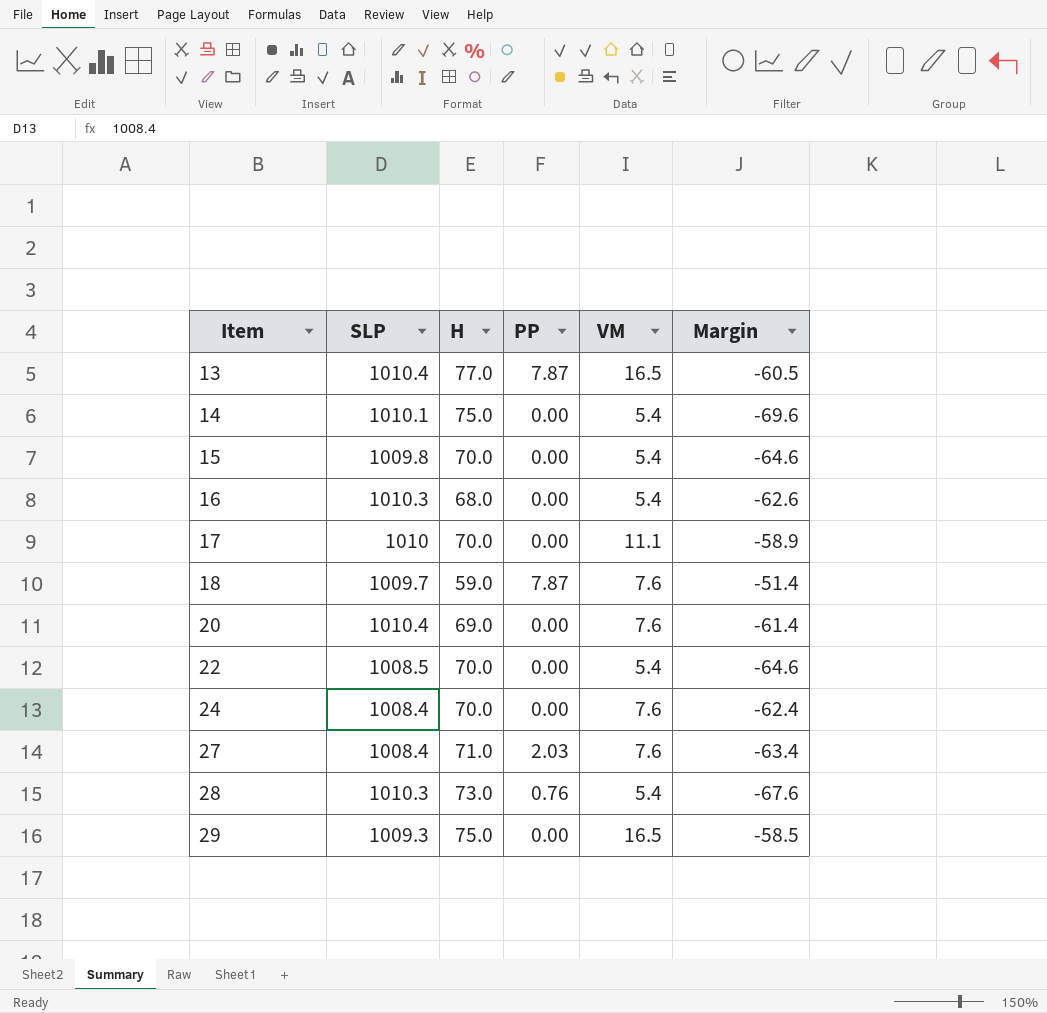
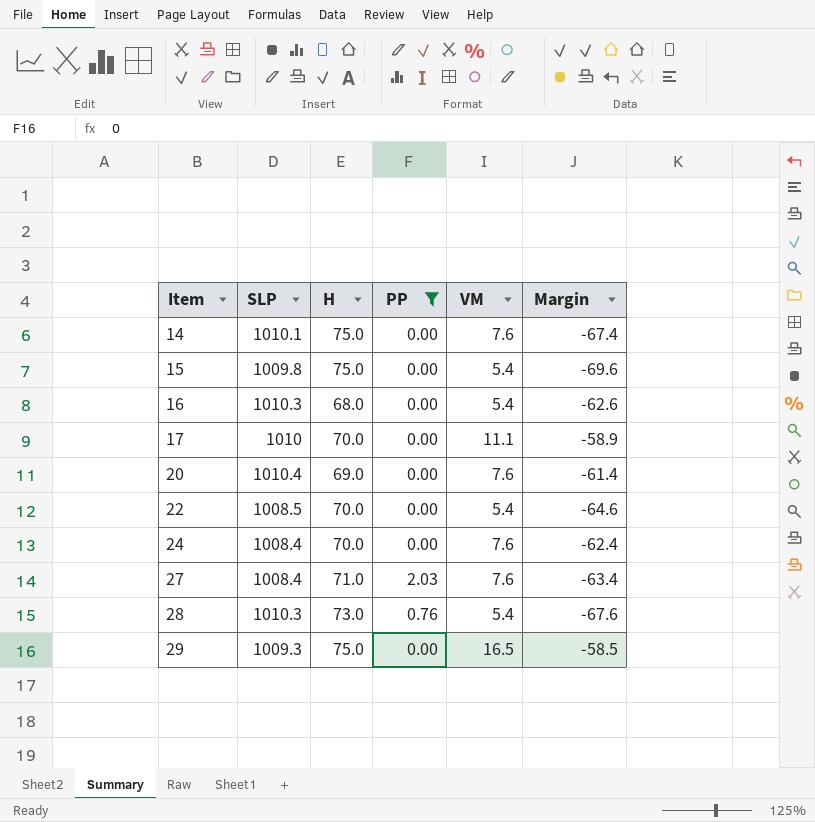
filter: none -> PP != 7.87
14 | VM: 5.4 -> 7.6
14 | Margin: -69.6 -> -67.4
15 | H: 70.0 -> 75.0
15 | Margin: -64.6 -> -69.6

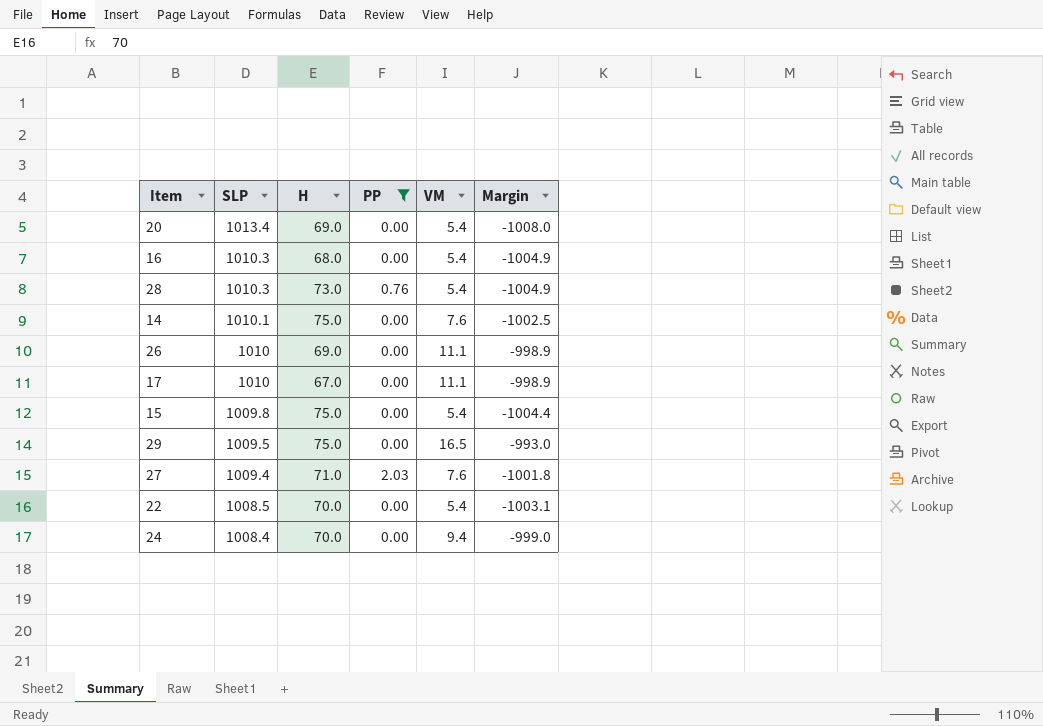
row order: Item ascending -> SLP descending
column Margin | formula: [VM] - [H] -> [VM] - [SLP]
20 | SLP: 1010.4 -> 1013.4
20 | VM: 7.6 -> 5.4
row 26: none -> 1010 | 69.0 | 0.00 | 11.1 | -998.9
17 | H: 70.0 -> 67.0
29 | SLP: 1009.3 -> 1009.5
27 | SLP: 1008.4 -> 1009.4
24 | VM: 7.6 -> 9.4

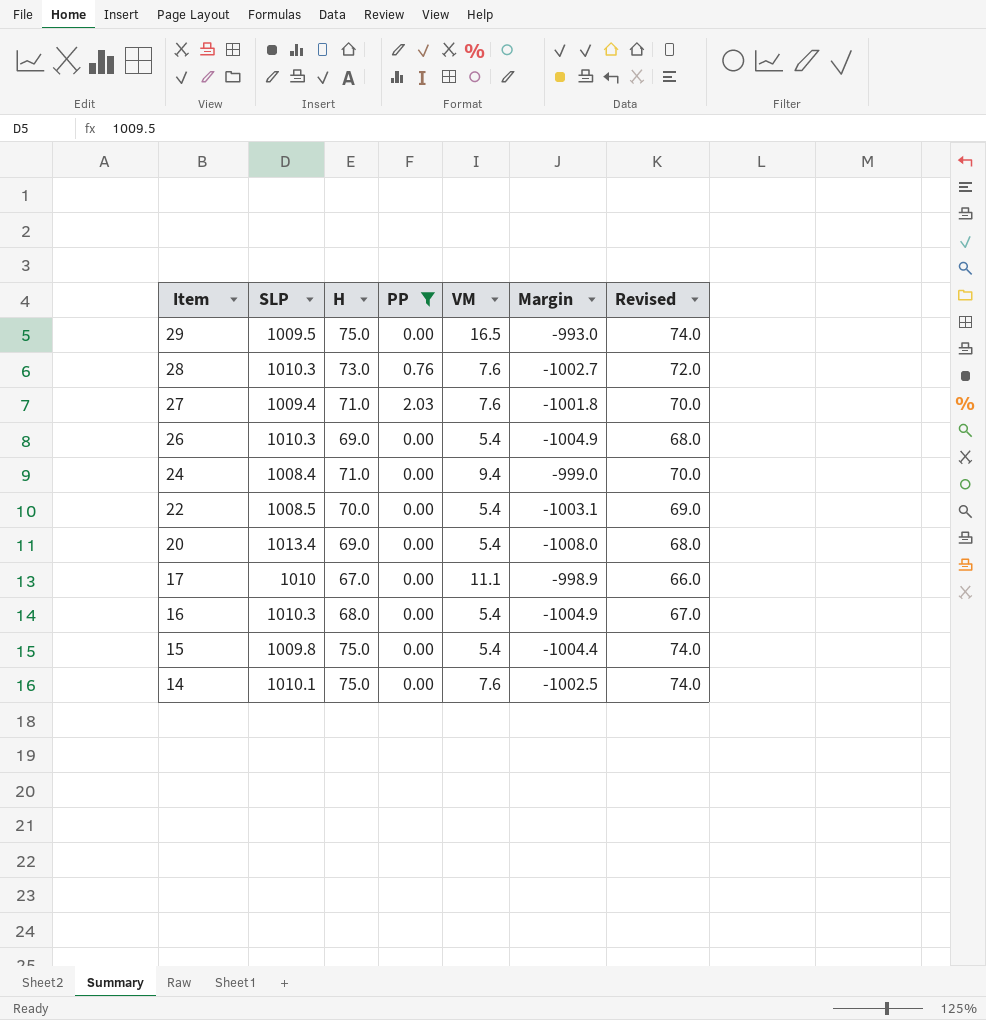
row order: SLP descending -> Item descending
column Revised | formula: none -> [H] - 1
28 | VM: 5.4 -> 7.6
28 | Margin: -1004.9 -> -1002.7
26 | SLP: 1010 -> 1010.3
26 | VM: 11.1 -> 5.4
26 | Margin: -998.9 -> -1004.9
24 | H: 70.0 -> 71.0

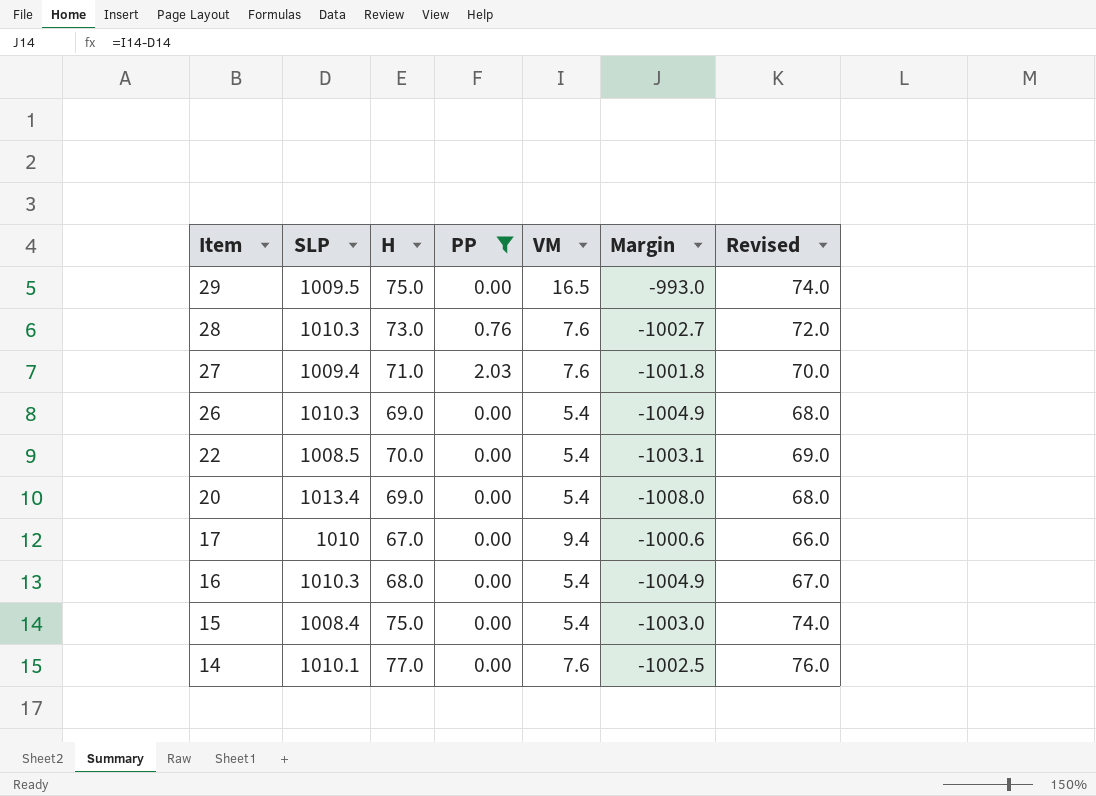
row 24: 1008.4 | 71.0 | 0.00 | 9.4 | -999.0 | 70.0 -> none
17 | VM: 11.1 -> 9.4
17 | Margin: -998.9 -> -1000.6
15 | SLP: 1009.8 -> 1008.4
15 | Margin: -1004.4 -> -1003.0
14 | H: 75.0 -> 77.0
14 | Revised: 74.0 -> 76.0

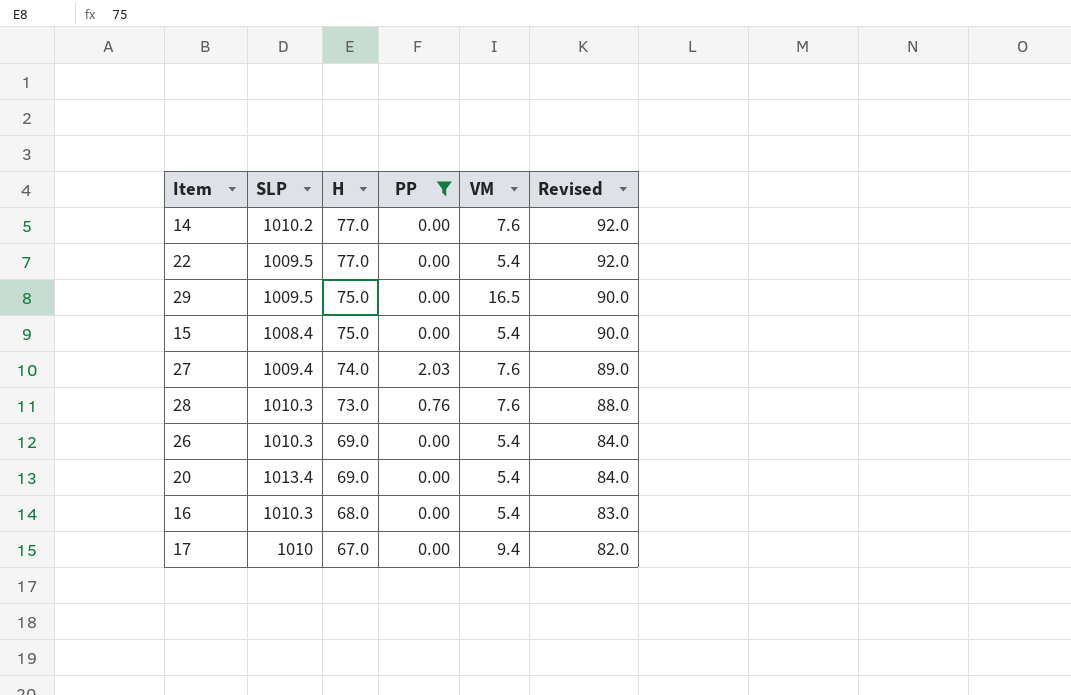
row order: Item descending -> H descending
column Margin | formula: [VM] - [SLP] -> none
column Revised | formula: [H] - 1 -> [H] + 15
14 | SLP: 1010.1 -> 1010.2
22 | SLP: 1008.5 -> 1009.5
22 | H: 70.0 -> 77.0
27 | H: 71.0 -> 74.0

